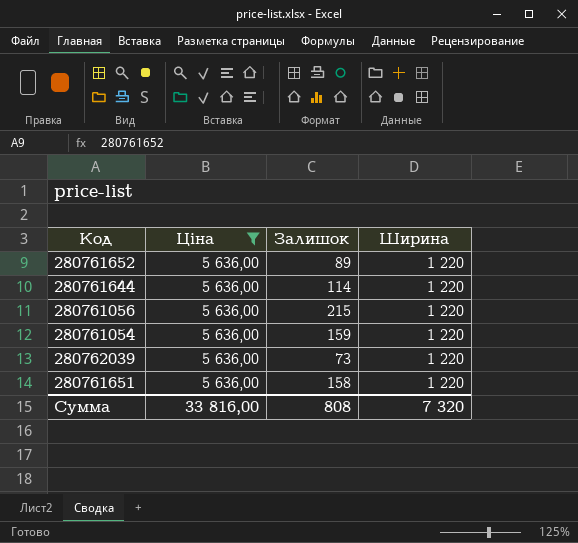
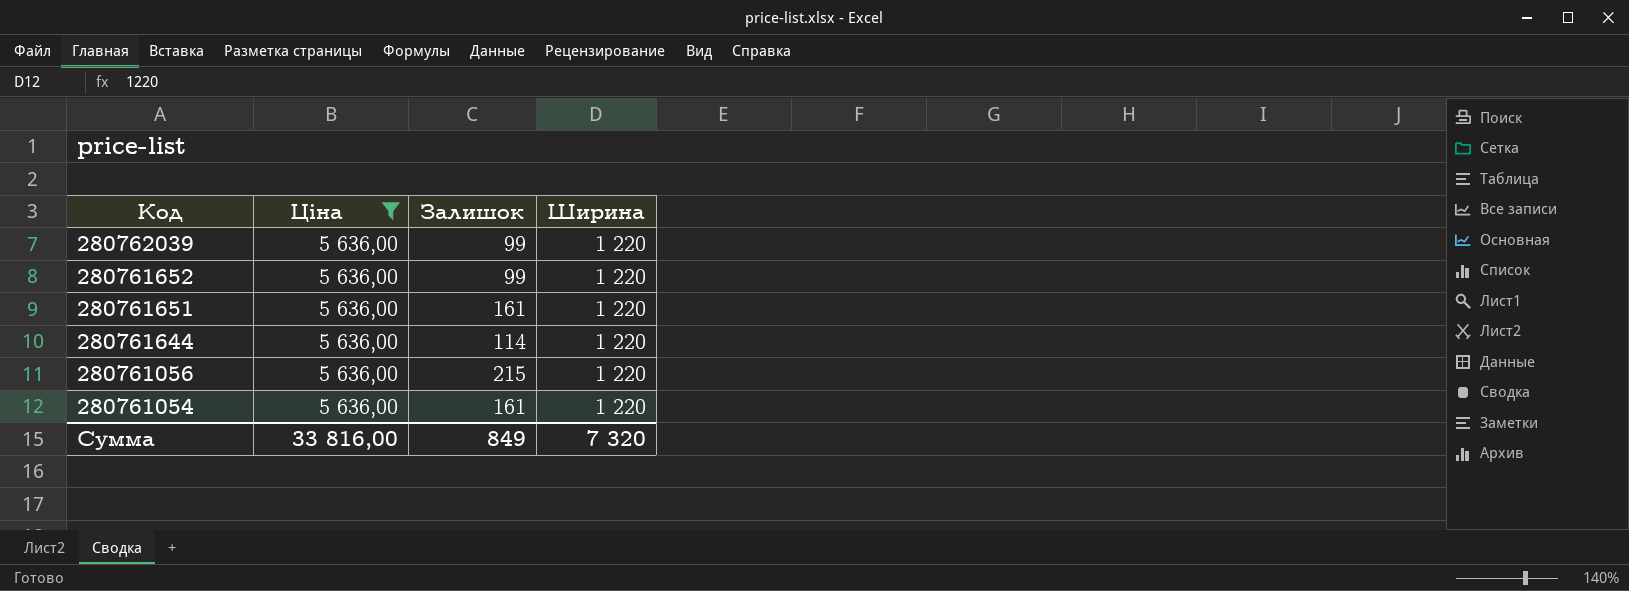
row order: none -> Код descending
280762039 | Залишок: 73 -> 99
280761652 | Залишок: 89 -> 99
280761651 | Залишок: 158 -> 161
280761054 | Залишок: 159 -> 161
Сумма | Залишок: 808 -> 849

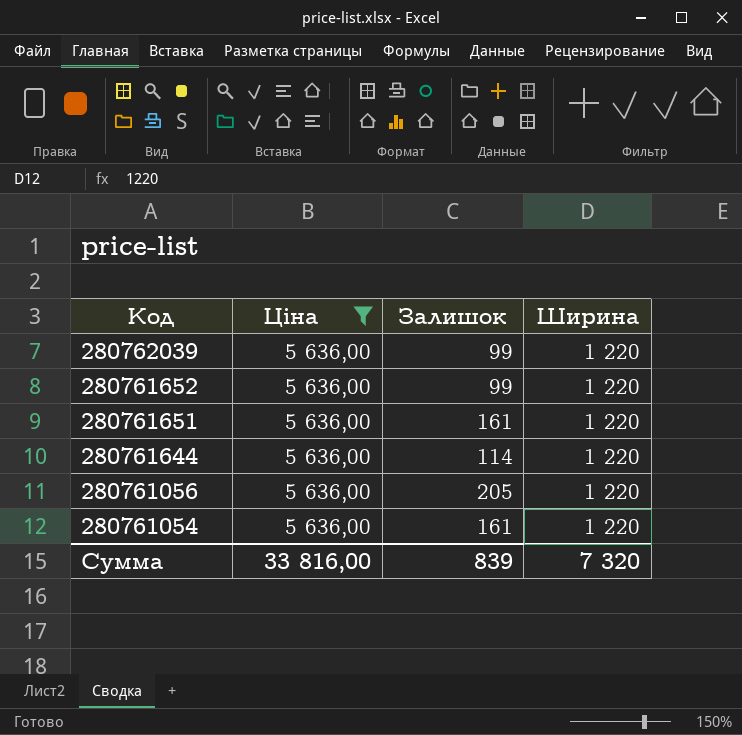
280761056 | Залишок: 215 -> 205
Сумма | Залишок: 849 -> 839

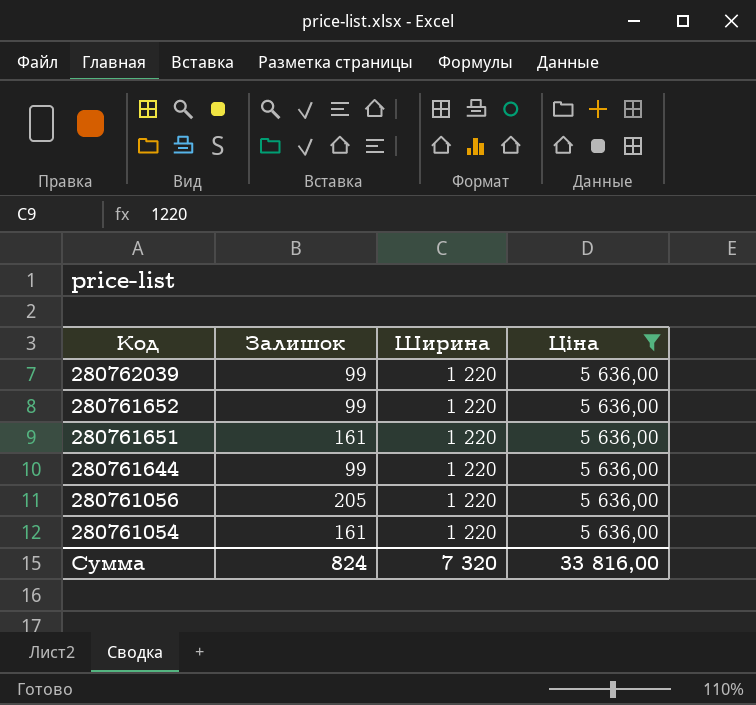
column Ціна | position: 2 -> 4
280761644 | Залишок: 114 -> 99
Сумма | Залишок: 839 -> 824

